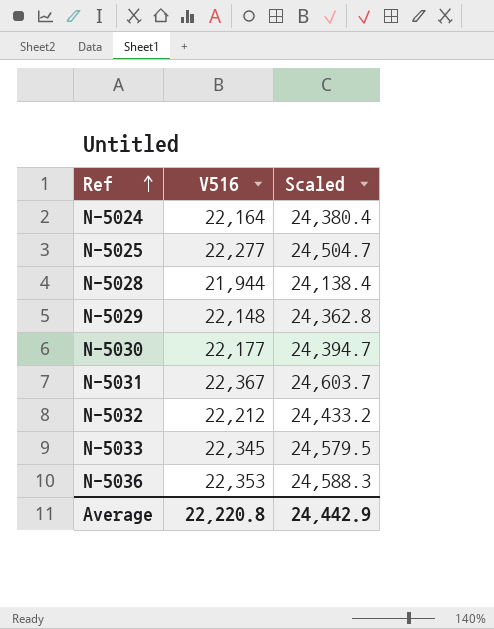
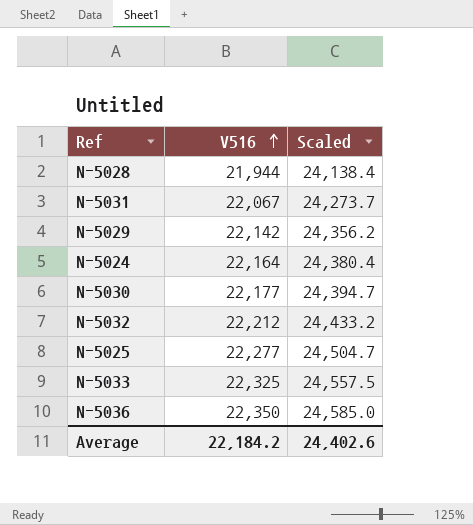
row order: Ref ascending -> V516 ascending
N-5031 | V516: 22,367 -> 22,067
N-5031 | Scaled: 24,603.7 -> 24,273.7
N-5029 | V516: 22,148 -> 22,142
N-5029 | Scaled: 24,362.8 -> 24,356.2
N-5033 | V516: 22,345 -> 22,325
N-5033 | Scaled: 24,579.5 -> 24,557.5
N-5036 | V516: 22,353 -> 22,350
N-5036 | Scaled: 24,588.3 -> 24,585.0
Average | V516: 22,220.8 -> 22,184.2
Average | Scaled: 24,442.9 -> 24,402.6

